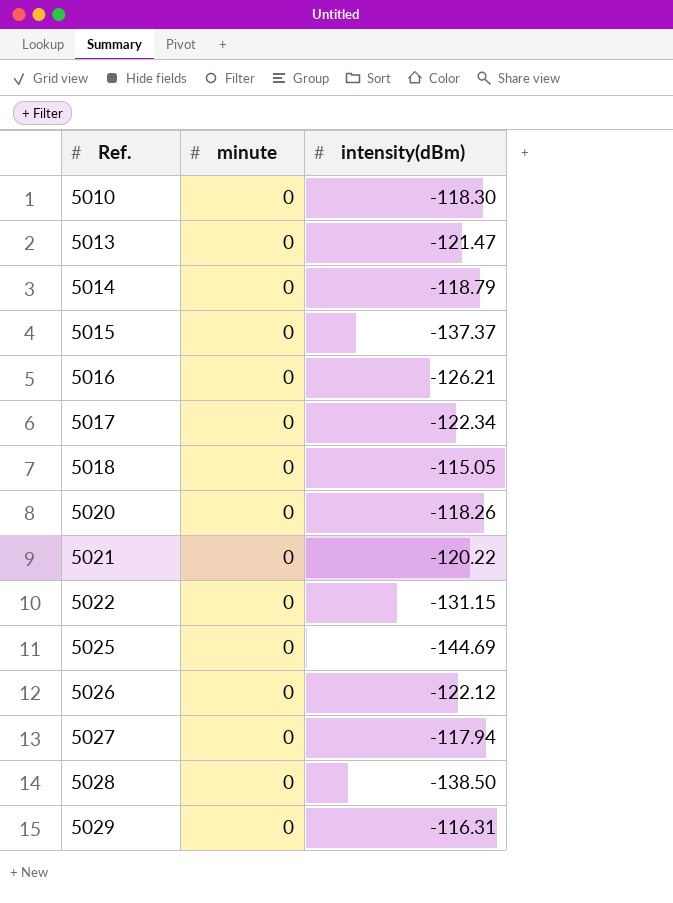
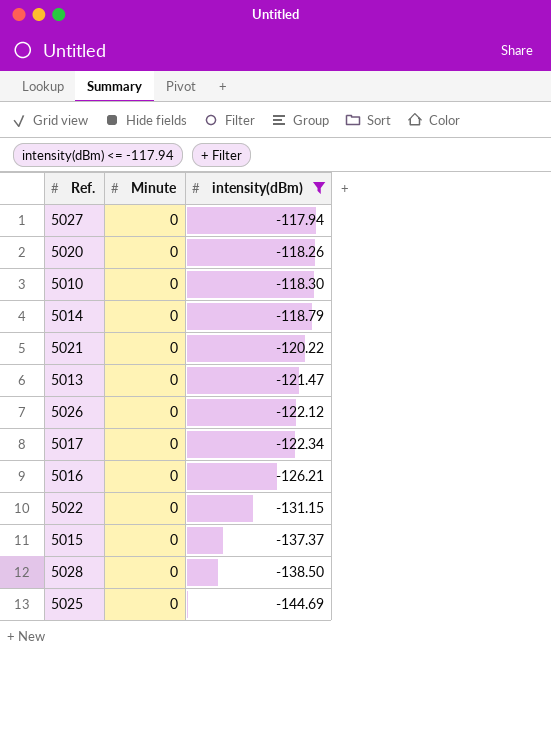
filter: none -> intensity(dBm) <= -117.94
row order: Ref. ascending -> intensity(dBm) descending
column name: minute -> Minute

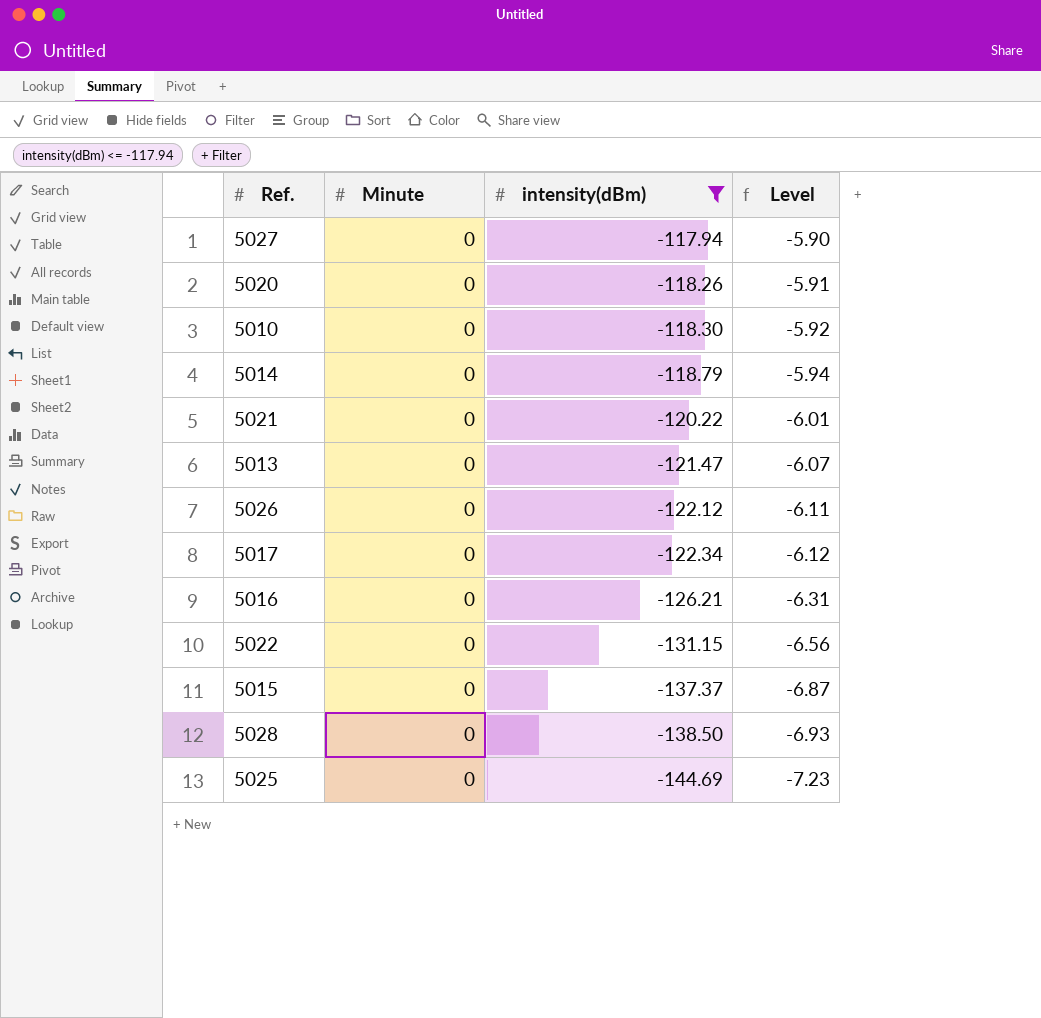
column Level | formula: none -> [intensity(dBm)] * 0.05

